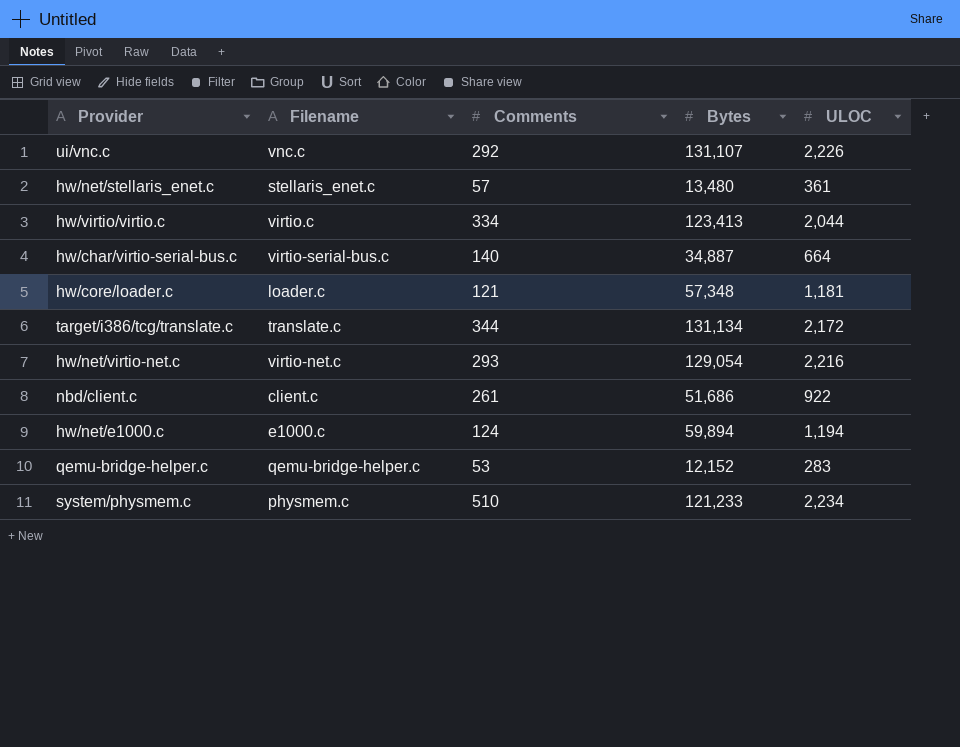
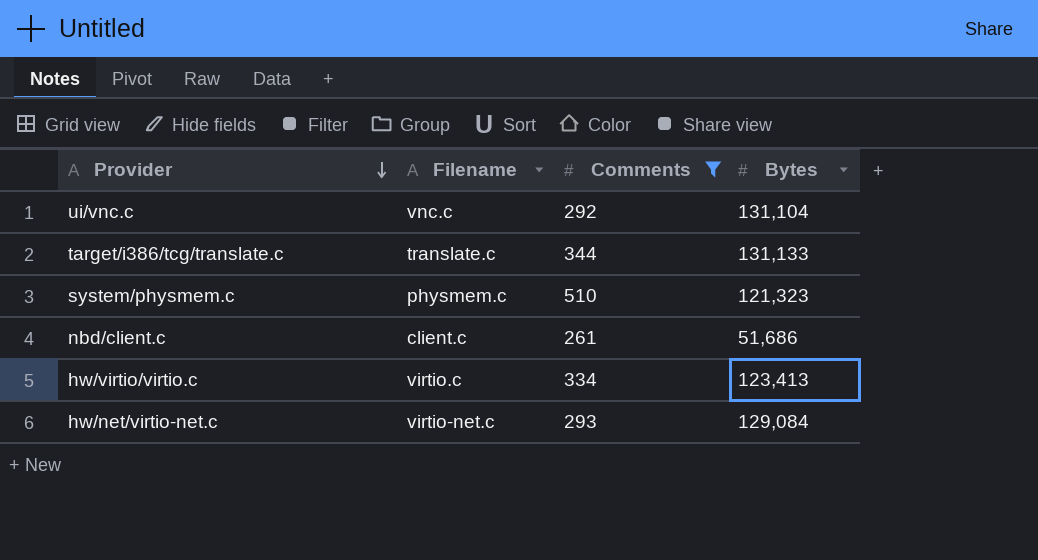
filter: none -> Comments >= 261
row order: none -> Provider descending
column ULOC | position: 5 -> none
ui/vnc.c | Bytes: 131,107 -> 131,104
target/i386/tcg/translate.c | Bytes: 131,134 -> 131,133
system/physmem.c | Bytes: 121,233 -> 121,323
hw/net/virtio-net.c | Bytes: 129,054 -> 129,084

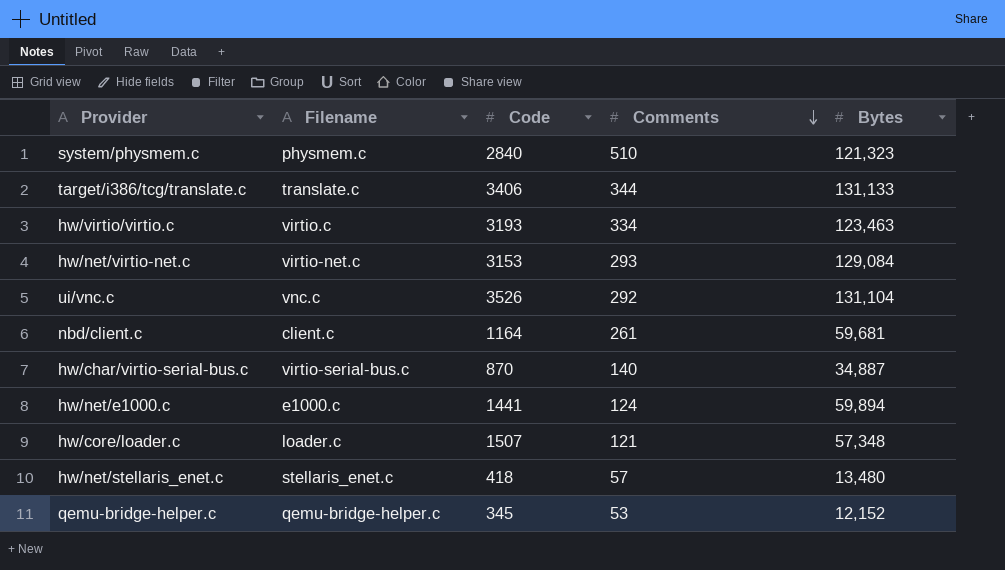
filter: Comments >= 261 -> none
row order: Provider descending -> Comments descending
column Code | position: none -> 3
hw/virtio/virtio.c | Bytes: 123,413 -> 123,463
nbd/client.c | Bytes: 51,686 -> 59,681

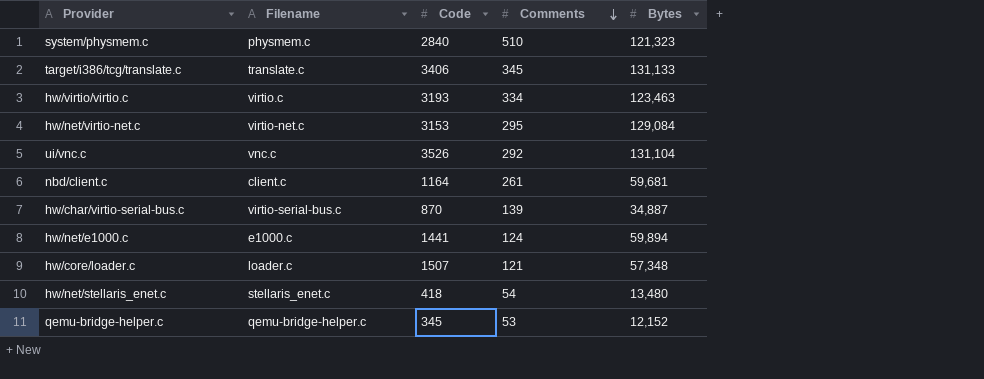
target/i386/tcg/translate.c | Comments: 344 -> 345
hw/net/virtio-net.c | Comments: 293 -> 295
hw/char/virtio-serial-bus.c | Comments: 140 -> 139
hw/net/stellaris_enet.c | Comments: 57 -> 54

